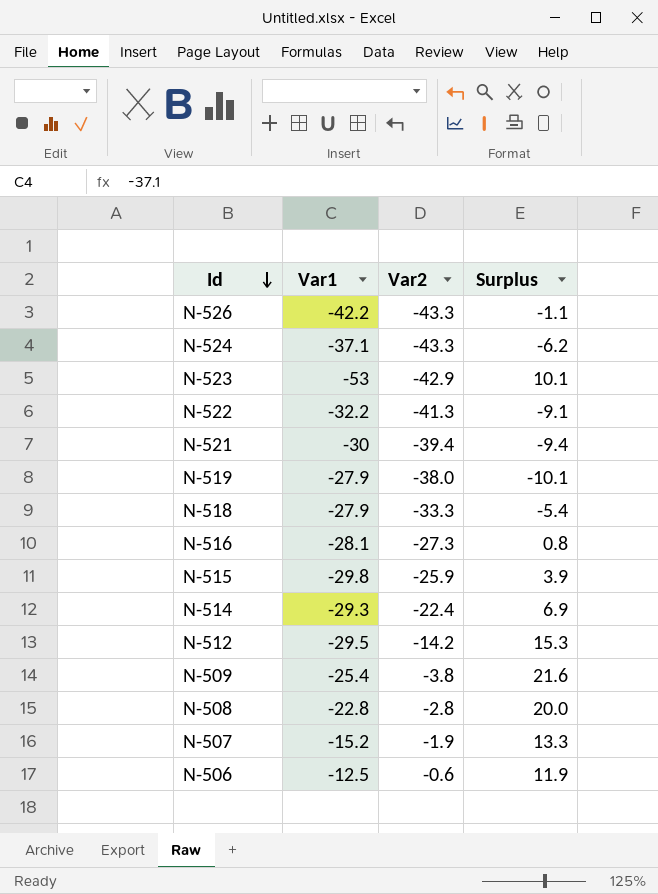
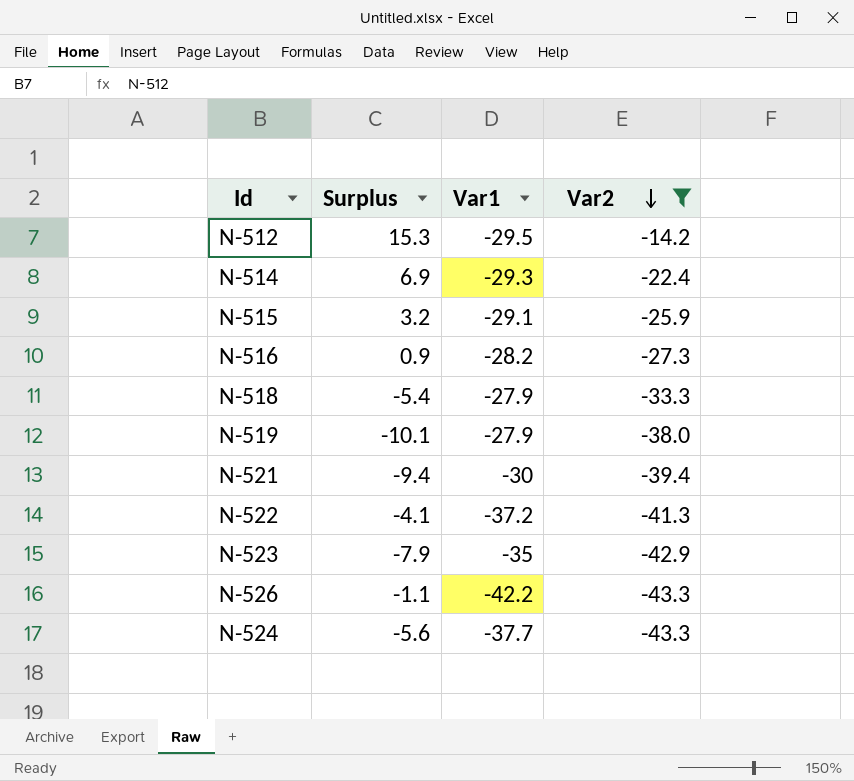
filter: none -> Var2 <= -14.2
row order: Id descending -> Var2 descending
column Surplus | position: 4 -> 2
N-515 | Surplus: 3.9 -> 3.2
N-515 | Var1: -29.8 -> -29.1
N-516 | Surplus: 0.8 -> 0.9
N-516 | Var1: -28.1 -> -28.2
N-522 | Surplus: -9.1 -> -4.1
N-522 | Var1: -32.2 -> -37.2
N-523 | Surplus: 10.1 -> -7.9
N-523 | Var1: -53 -> -35
N-524 | Surplus: -6.2 -> -5.6
N-524 | Var1: -37.1 -> -37.7

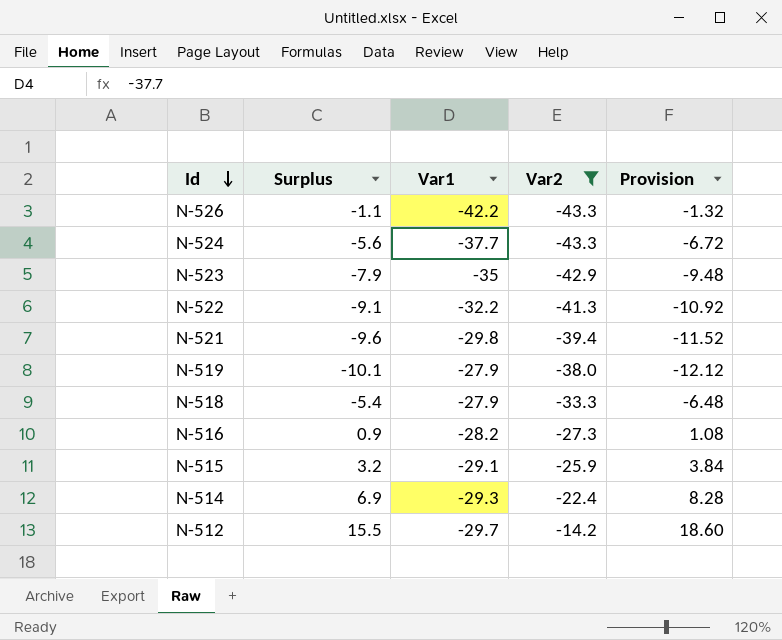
row order: Var2 descending -> Id descending
column Provision | formula: none -> [Surplus] * 1.2
N-522 | Surplus: -4.1 -> -9.1
N-522 | Var1: -37.2 -> -32.2
N-521 | Surplus: -9.4 -> -9.6
N-521 | Var1: -30 -> -29.8
N-512 | Surplus: 15.3 -> 15.5
N-512 | Var1: -29.5 -> -29.7

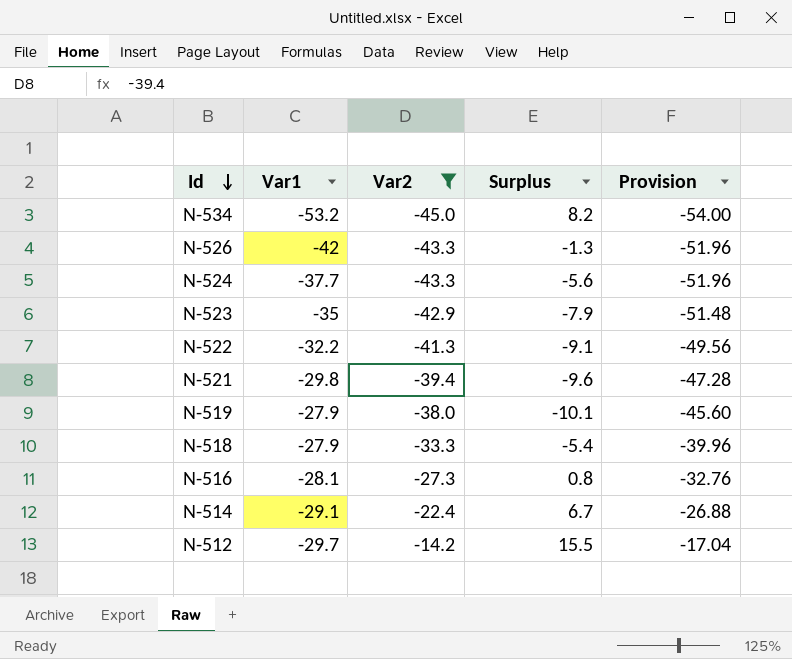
column Surplus | position: 2 -> 4
column Provision | formula: [Surplus] * 1.2 -> [Var2] * 1.2
row N-515: 3.2 | -29.1 | -25.9 | 3.84 -> none
row N-534: none -> -53.2 | -45.0 | 8.2 | -54.00
N-526 | Var1: -42.2 -> -42
N-526 | Surplus: -1.1 -> -1.3
N-516 | Var1: -28.2 -> -28.1
N-516 | Surplus: 0.9 -> 0.8
N-514 | Var1: -29.3 -> -29.1
N-514 | Surplus: 6.9 -> 6.7

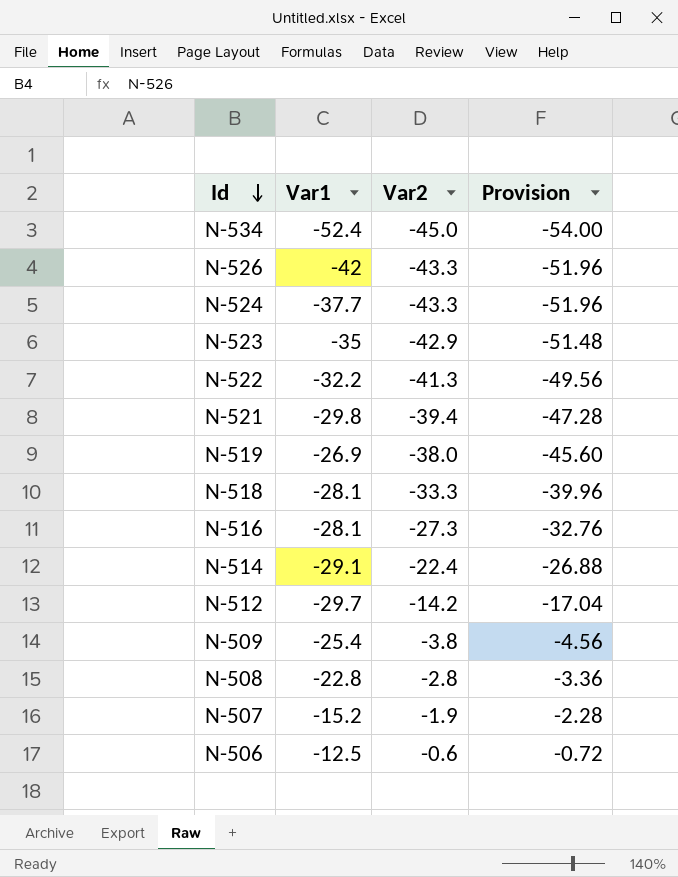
filter: Var2 <= -14.2 -> none
column Surplus | formula: [Var2] - [Var1] -> none
N-534 | Var1: -53.2 -> -52.4
N-519 | Var1: -27.9 -> -26.9
N-518 | Var1: -27.9 -> -28.1

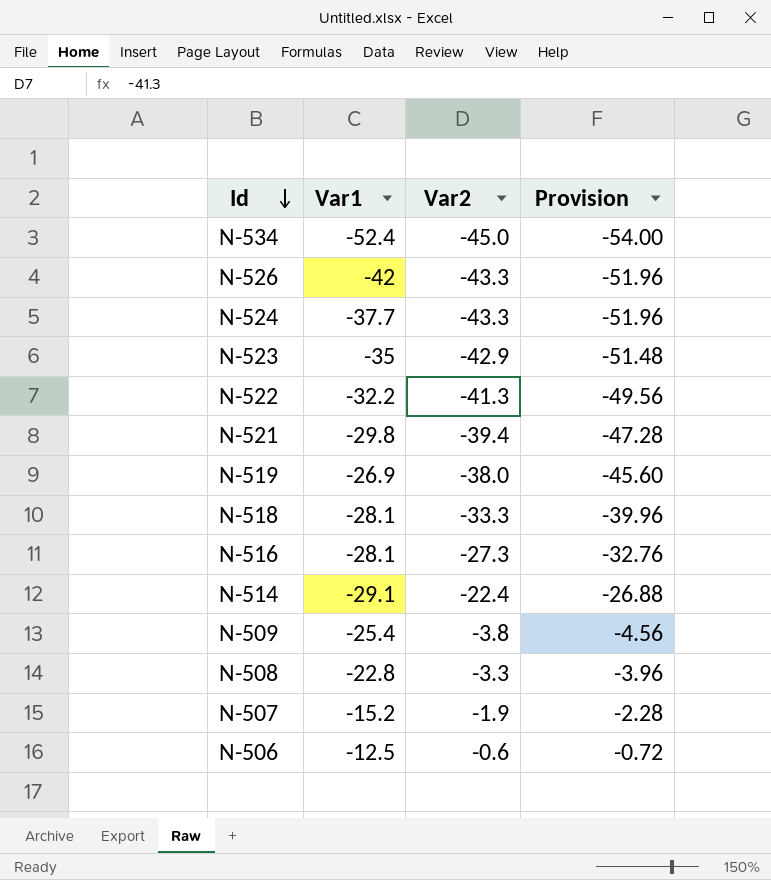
row N-512: -29.7 | -14.2 | -17.04 -> none
N-508 | Var2: -2.8 -> -3.3
N-508 | Provision: -3.36 -> -3.96

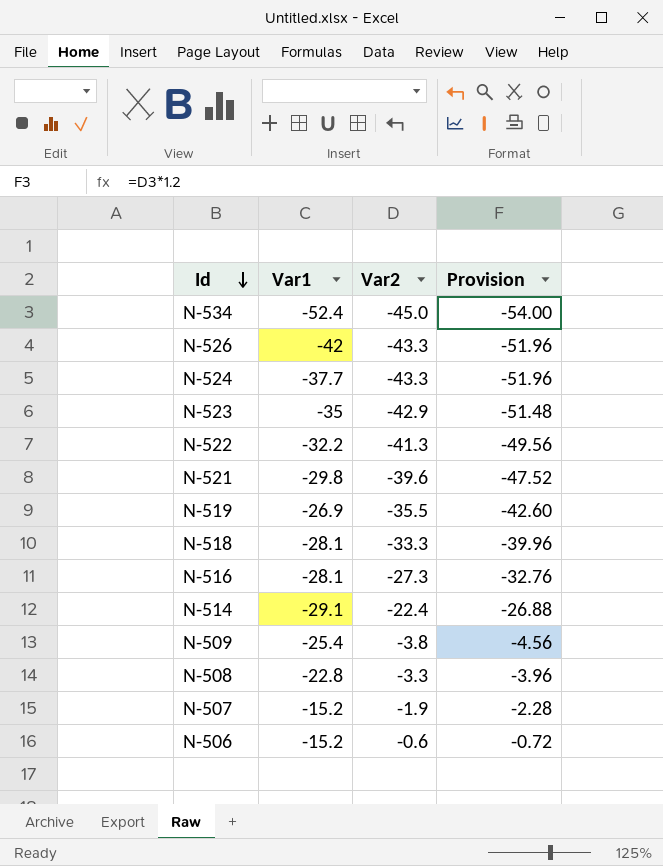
N-521 | Var2: -39.4 -> -39.6
N-521 | Provision: -47.28 -> -47.52
N-519 | Var2: -38.0 -> -35.5
N-519 | Provision: -45.60 -> -42.60
N-506 | Var1: -12.5 -> -15.2

